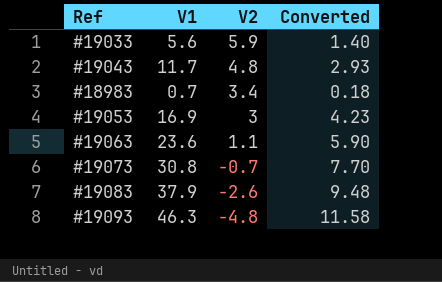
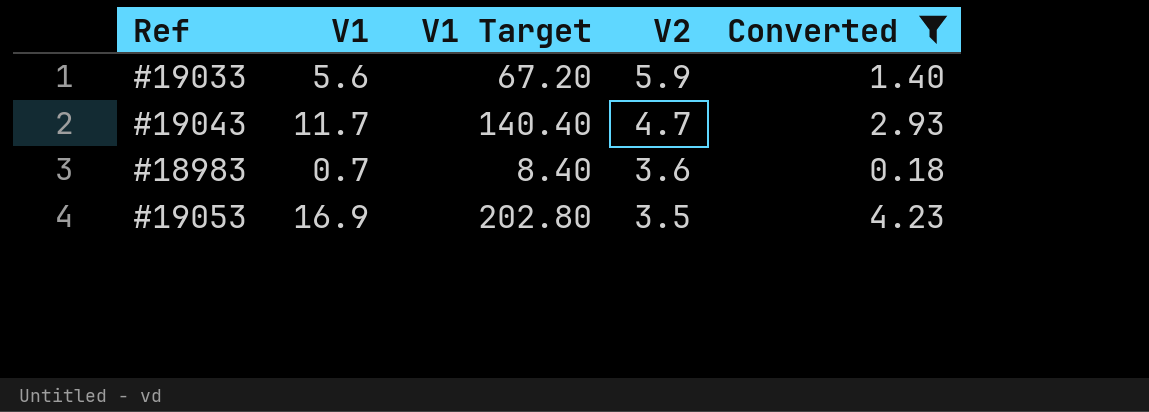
filter: none -> Converted <= 4.23
column V1 Target | formula: none -> [V1] * 12
#19043 | V2: 4.8 -> 4.7
#18983 | V2: 3.4 -> 3.6
#19053 | V2: 3 -> 3.5

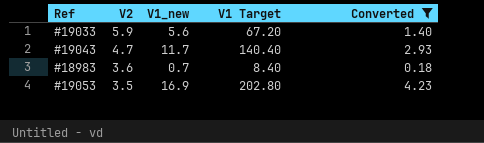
column V2 | position: 4 -> 2
column name: V1 -> V1_new

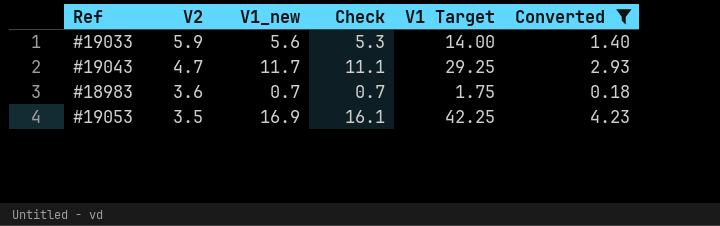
column Check | formula: none -> [V1_new] * 0.95
column V1 Target | formula: [V1_new] * 12 -> [V1_new] * 2.5

